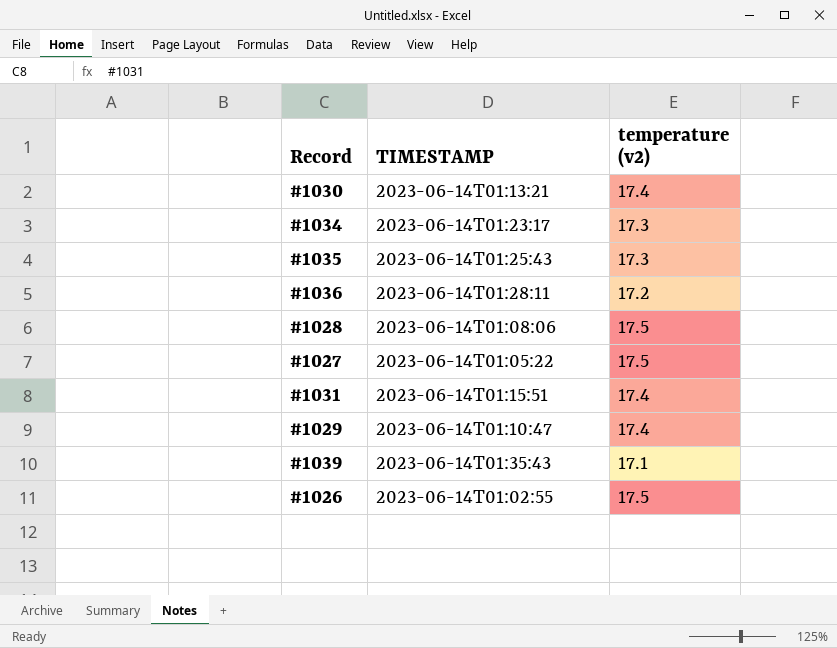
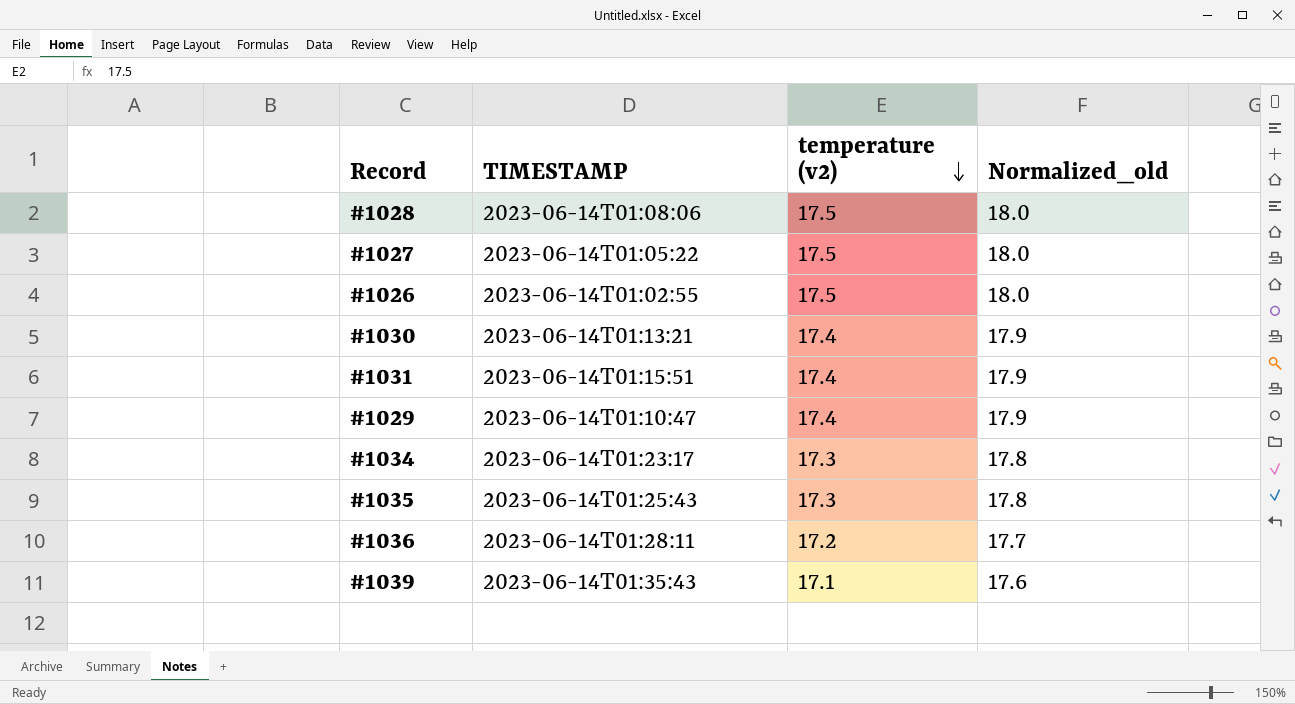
row order: none -> temperature (v2) descending
column Normalized_old | formula: none -> [temperature (v2)] * 1.03

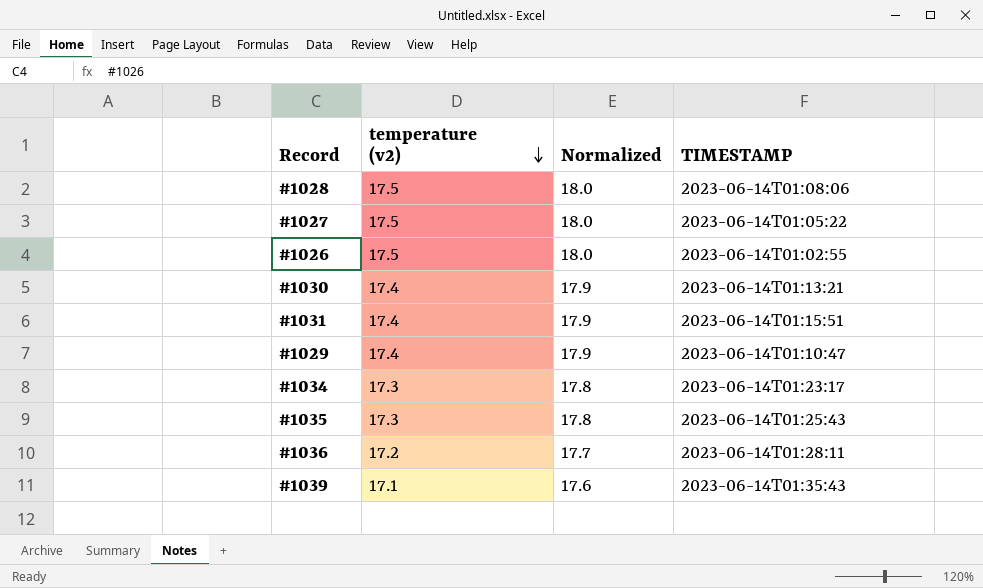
column name: Normalized_old -> Normalized
column TIMESTAMP | position: 2 -> 4

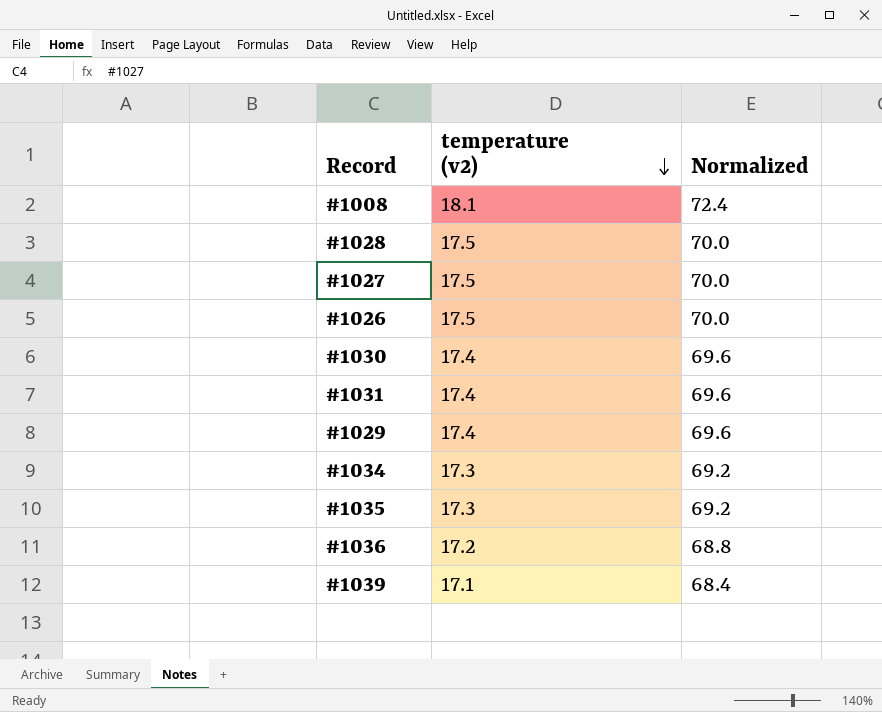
column TIMESTAMP | position: 4 -> none
column Normalized | formula: [temperature (v2)] * 1.03 -> [temperature (v2)] * 4
row #1008: none -> 18.1 | 72.4

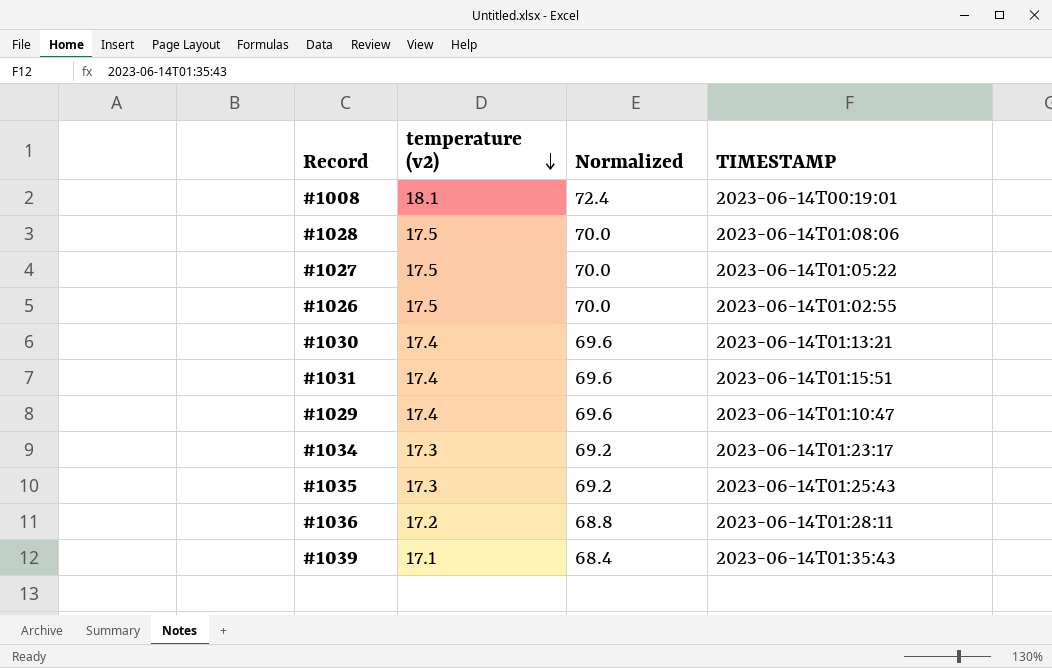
column TIMESTAMP | position: none -> 4

